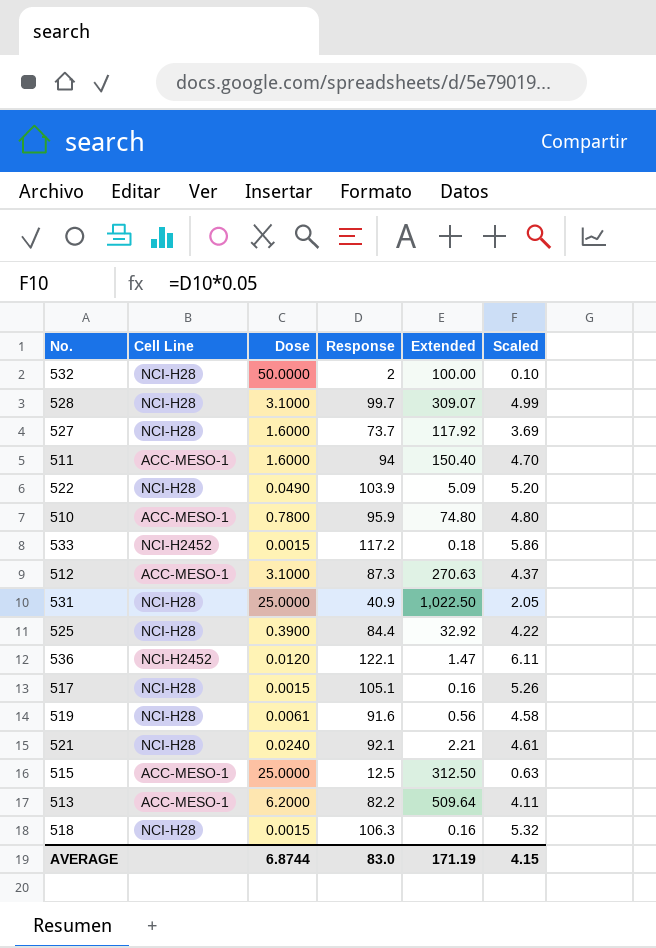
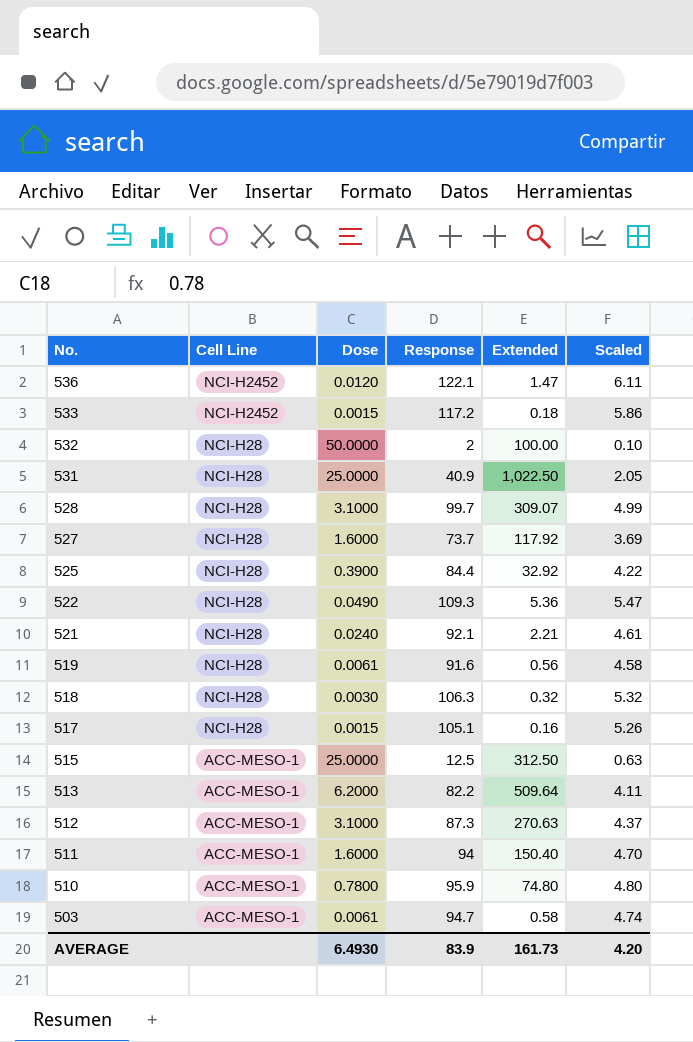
row order: none -> No. descending
522 | Response: 103.9 -> 109.3
522 | Extended: 5.09 -> 5.36
522 | Scaled: 5.20 -> 5.47
518 | Dose: 0.0015 -> 0.0030
518 | Extended: 0.16 -> 0.32
row 503: none -> ACC-MESO-1 | 0.0061 | 94.7 | 0.58 | 4.74
AVERAGE | Dose: 6.8744 -> 6.4930
AVERAGE | Response: 83.0 -> 83.9
AVERAGE | Extended: 171.19 -> 161.73
AVERAGE | Scaled: 4.15 -> 4.20

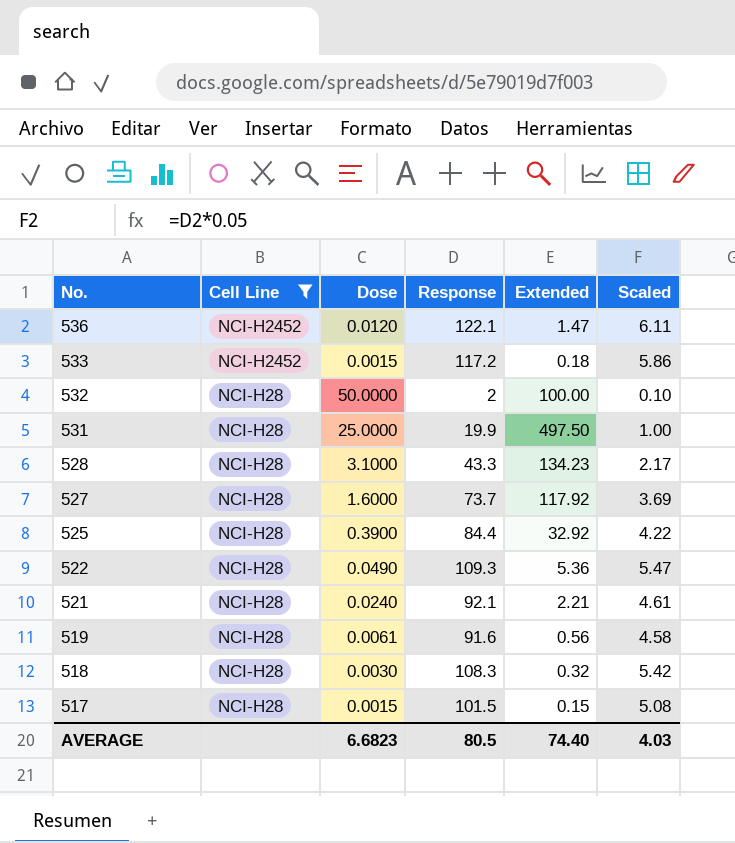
filter: none -> Cell Line != ACC-MESO-1
531 | Response: 40.9 -> 19.9
531 | Extended: 1,022.50 -> 497.50
531 | Scaled: 2.05 -> 1.00
528 | Response: 99.7 -> 43.3
528 | Extended: 309.07 -> 134.23
528 | Scaled: 4.99 -> 2.17
518 | Response: 106.3 -> 108.3
518 | Scaled: 5.32 -> 5.42
517 | Response: 105.1 -> 101.5
517 | Extended: 0.16 -> 0.15
517 | Scaled: 5.26 -> 5.08
AVERAGE | Dose: 6.4930 -> 6.6823
AVERAGE | Response: 83.9 -> 80.5
AVERAGE | Extended: 161.73 -> 74.40
AVERAGE | Scaled: 4.20 -> 4.03

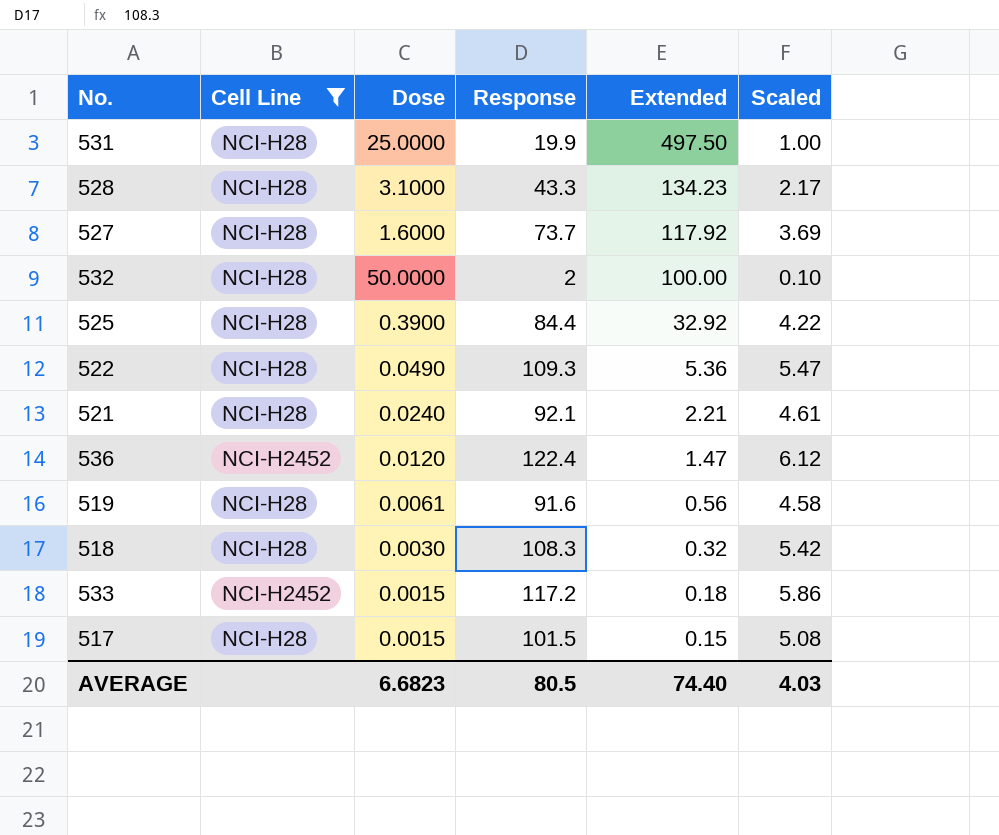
row order: No. descending -> Extended descending
536 | Response: 122.1 -> 122.4
536 | Scaled: 6.11 -> 6.12

